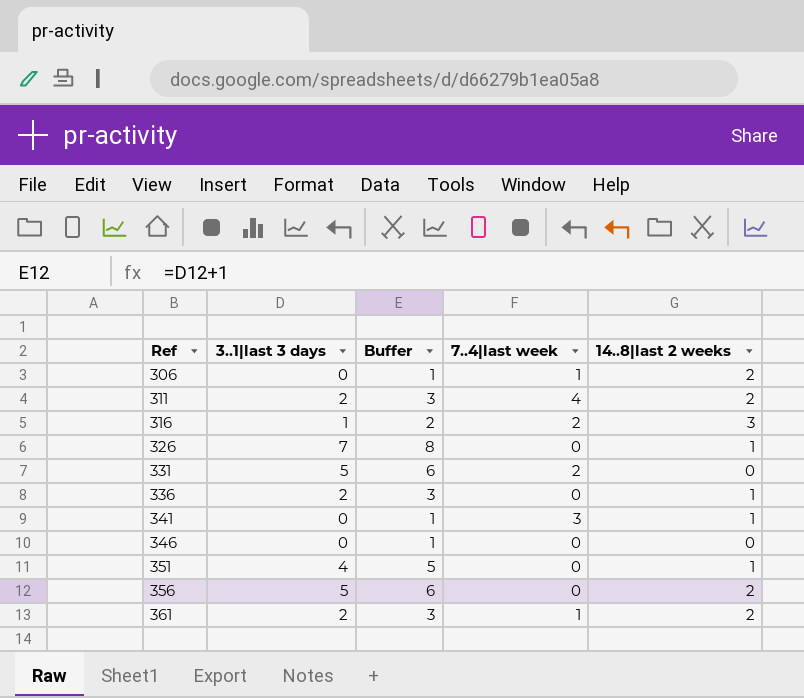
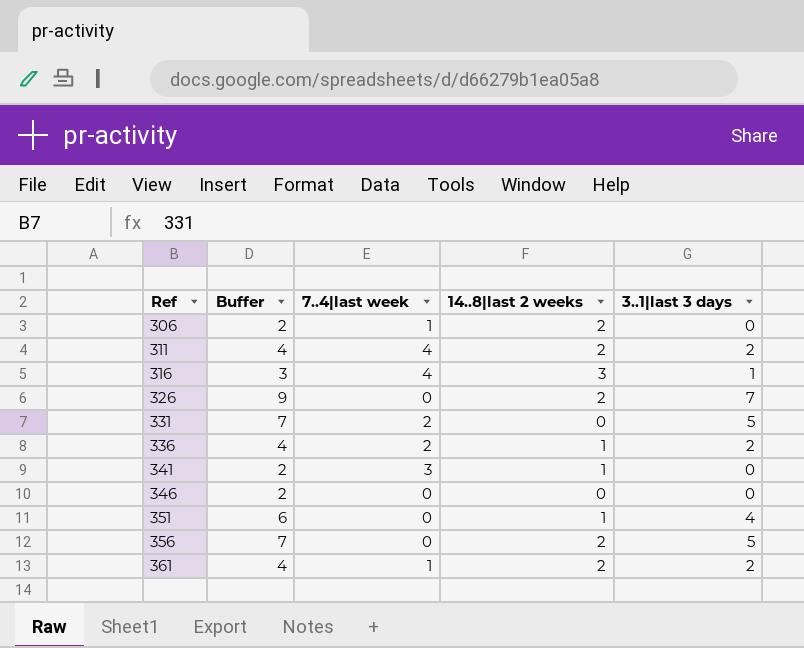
column Buffer | formula: [3..1|last 3 days] + 1 -> [3..1|last 3 days] + 2
column 3..1|last 3 days | position: 2 -> 5
316 | 7..4|last week: 2 -> 4
326 | 14..8|last 2 weeks: 1 -> 2
336 | 7..4|last week: 0 -> 2

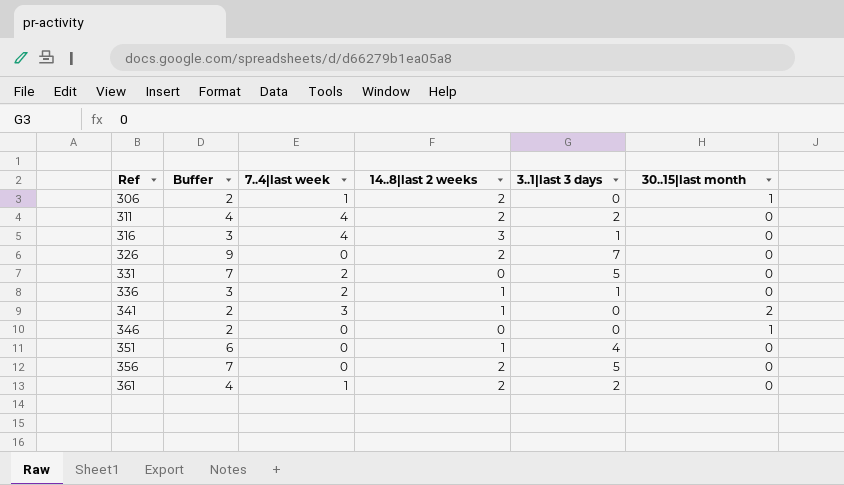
column 30..15|last month | position: none -> 6
336 | Buffer: 4 -> 3
336 | 3..1|last 3 days: 2 -> 1

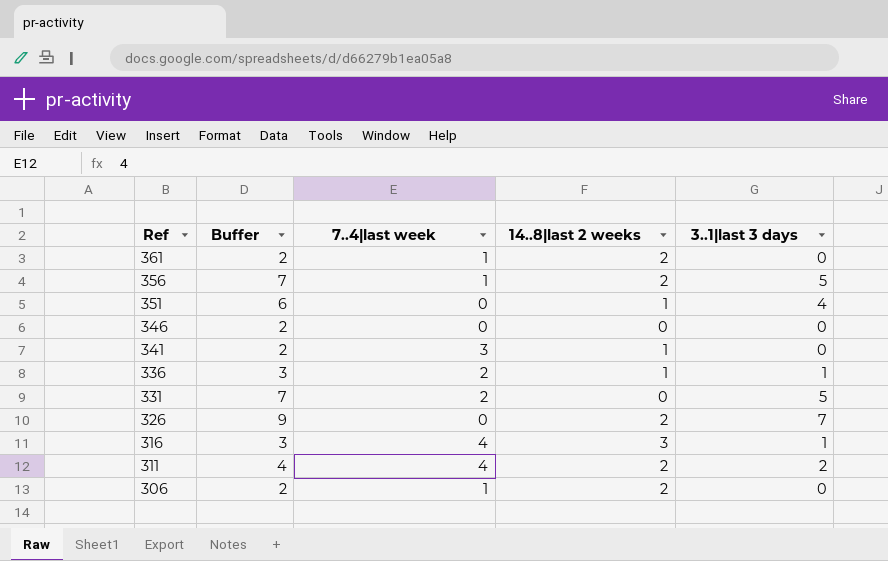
row order: Ref ascending -> Ref descending
column 30..15|last month | position: 6 -> none
361 | Buffer: 4 -> 2
361 | 3..1|last 3 days: 2 -> 0
356 | 7..4|last week: 0 -> 1

